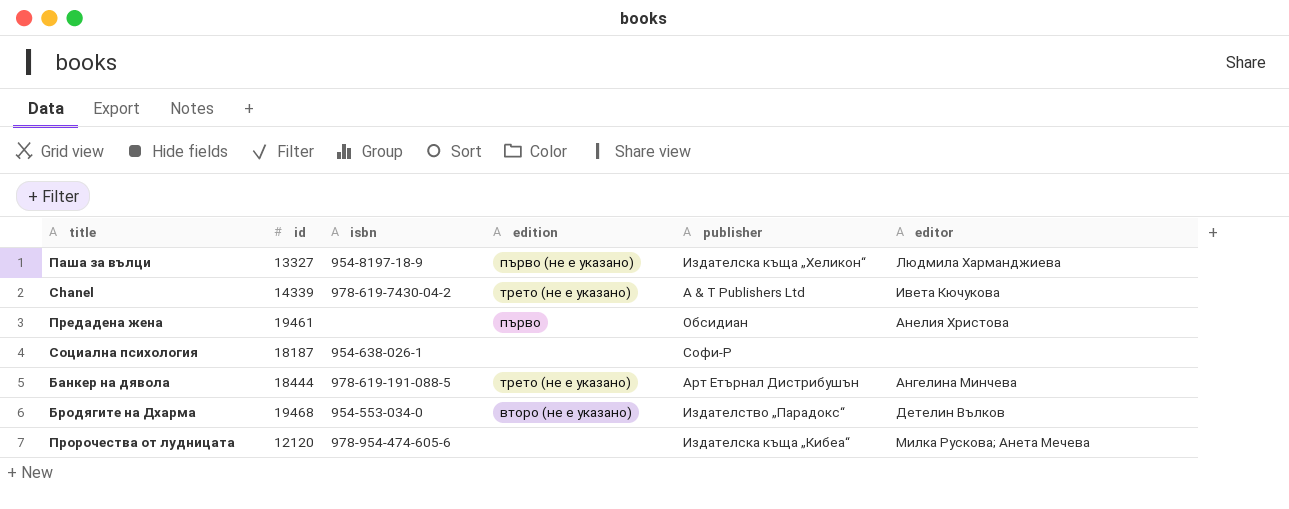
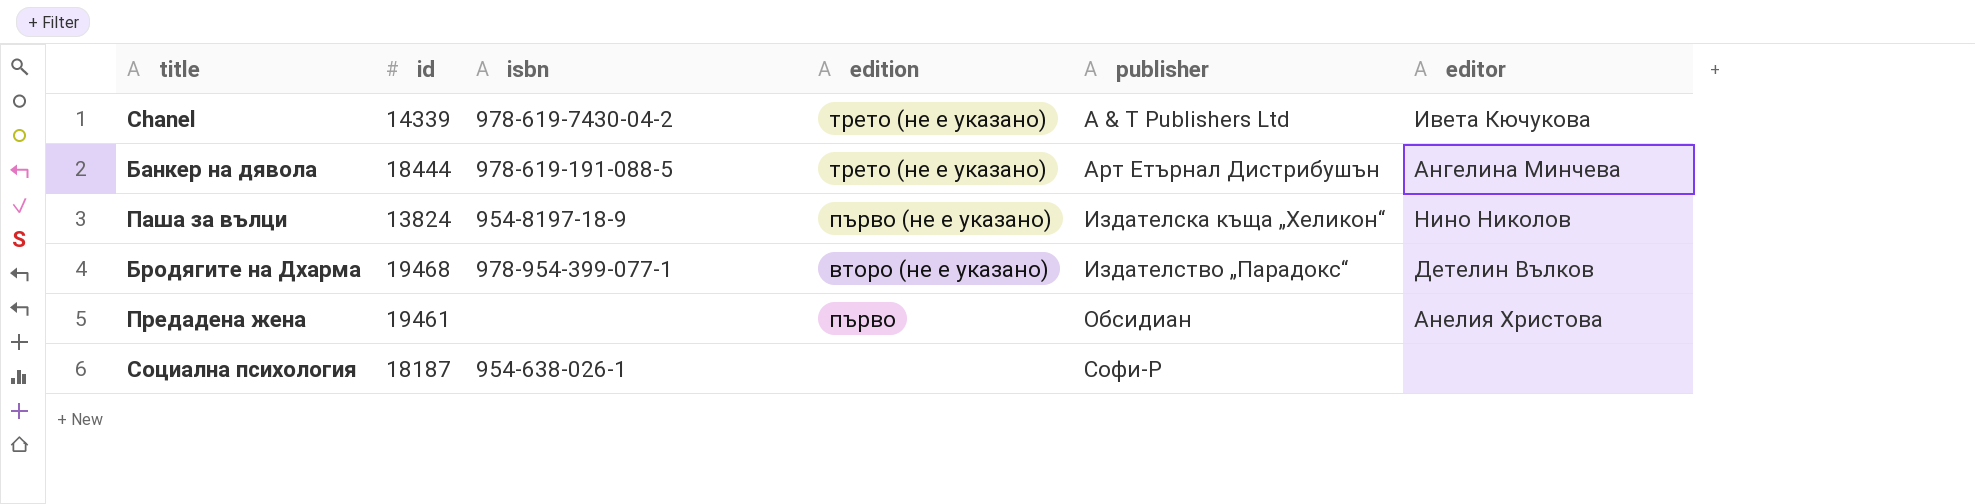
row order: none -> publisher ascending
row Пророчества от лудницата: 12120 | 978-954-474-605-6 | none | Издателска къща „Кибеа“ | Милка Рускова; Анета Мечева -> none
Паша за вълци | id: 13327 -> 13824
Паша за вълци | editor: Людмила Харманджиева -> Нино Николов
Бродягите на Дхарма | isbn: 954-553-034-0 -> 978-954-399-077-1

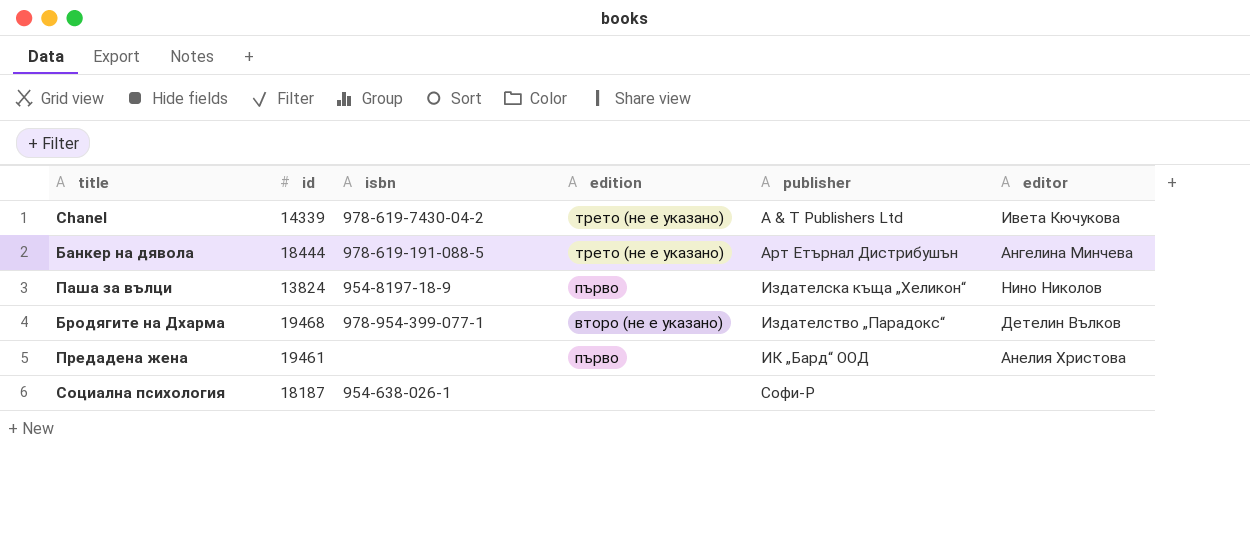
Паша за вълци | edition: първо (не е указано) -> първо
Предадена жена | publisher: Обсидиан -> ИК „Бард“ ООД

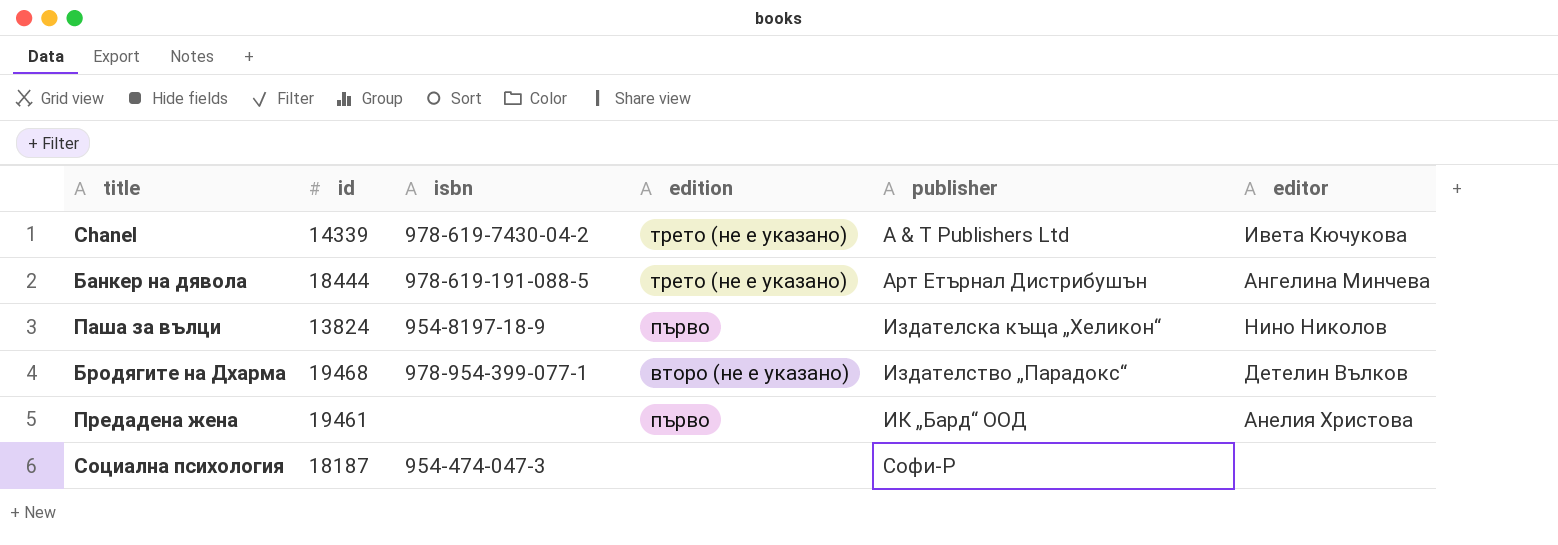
Социална психология | isbn: 954-638-026-1 -> 954-474-047-3

